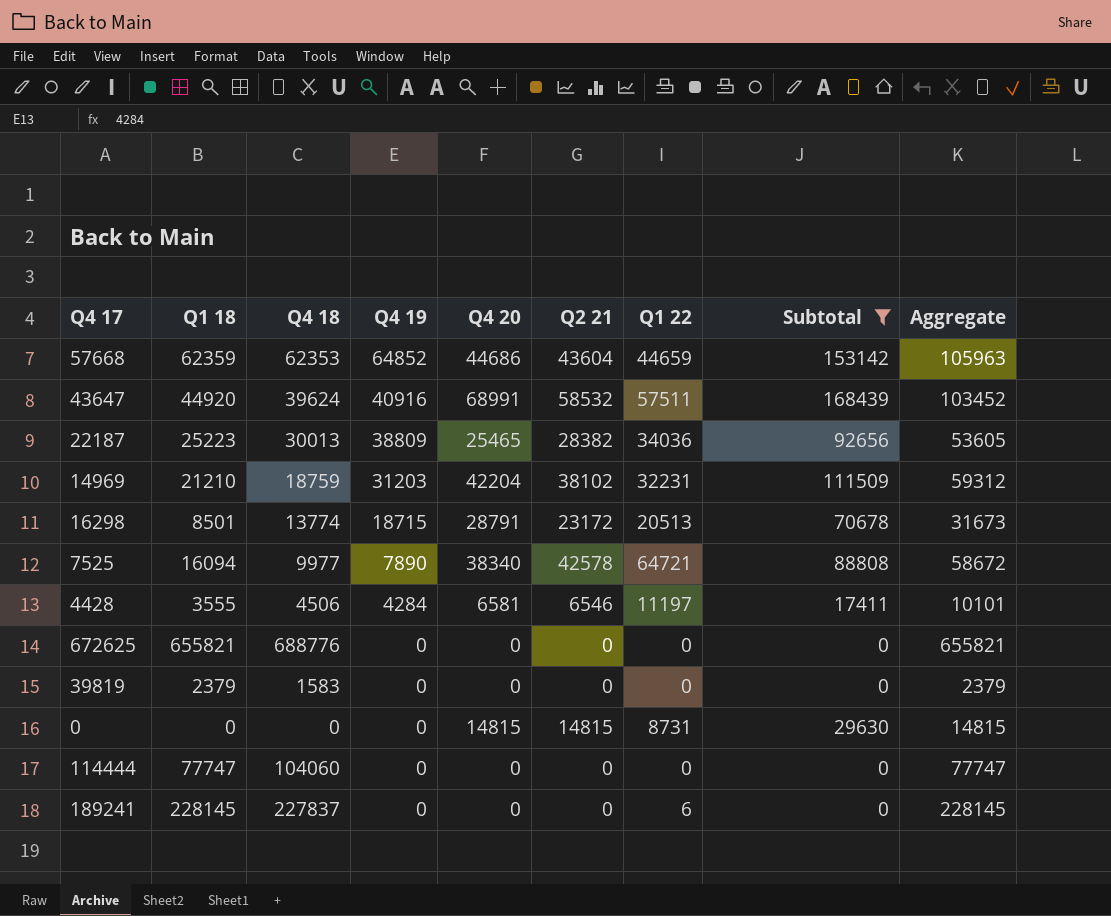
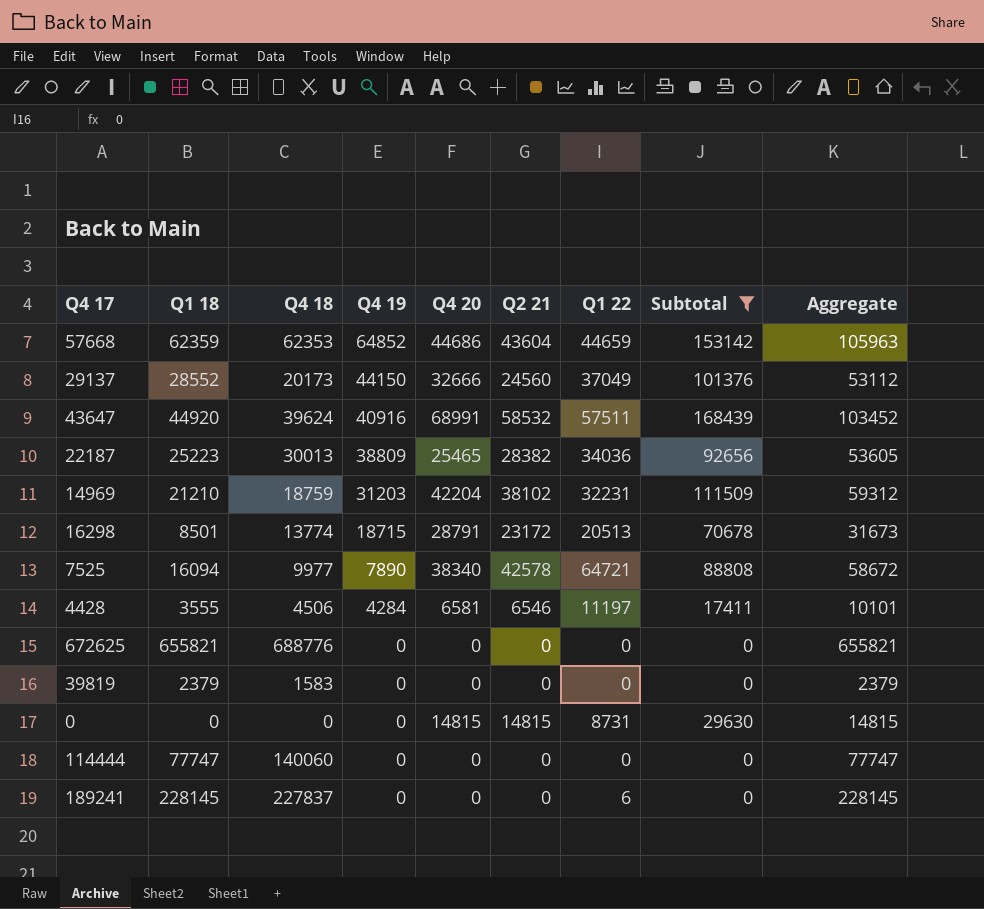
row 29137: none -> 28552 | 20173 | 44150 | 32666 | 24560 | 37049 | 101376 | 53112
114444 | Q4 18: 104060 -> 140060

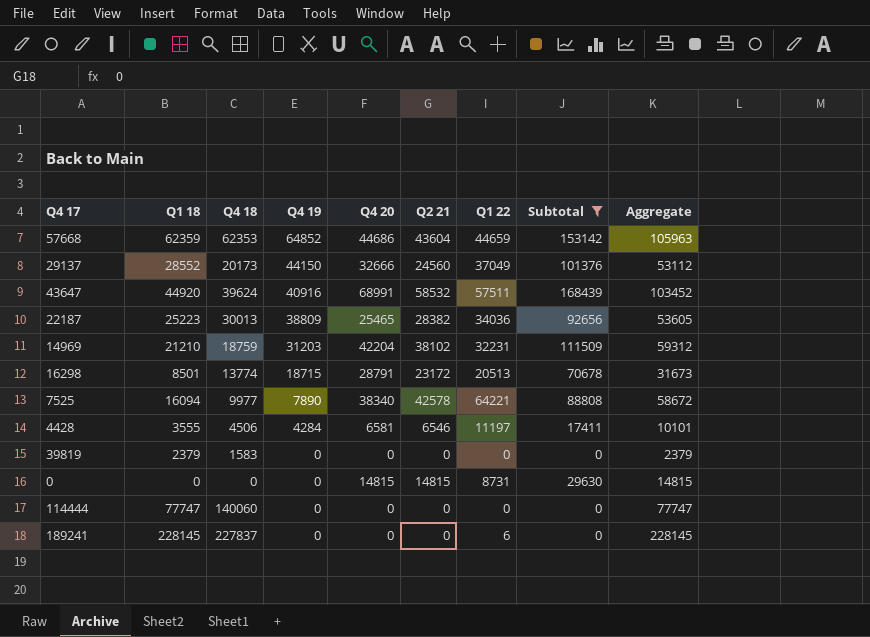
row 672625: 655821 | 688776 | 0 | 0 | 0 | 0 | 0 | 655821 -> none
7525 | Q1 22: 64721 -> 64221

